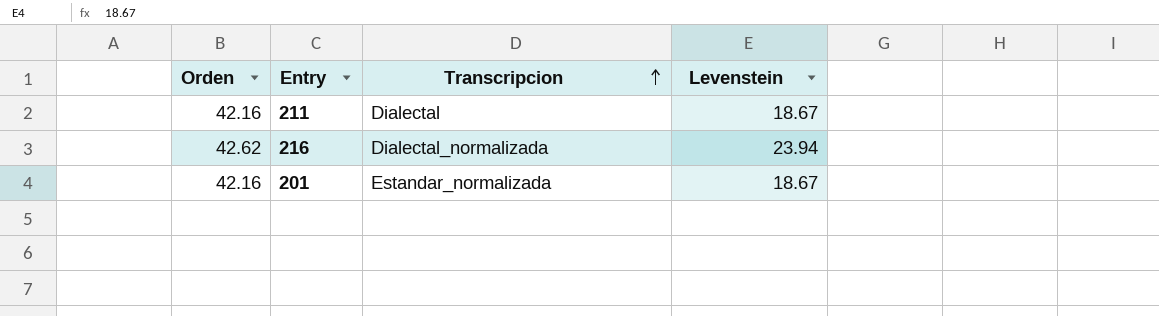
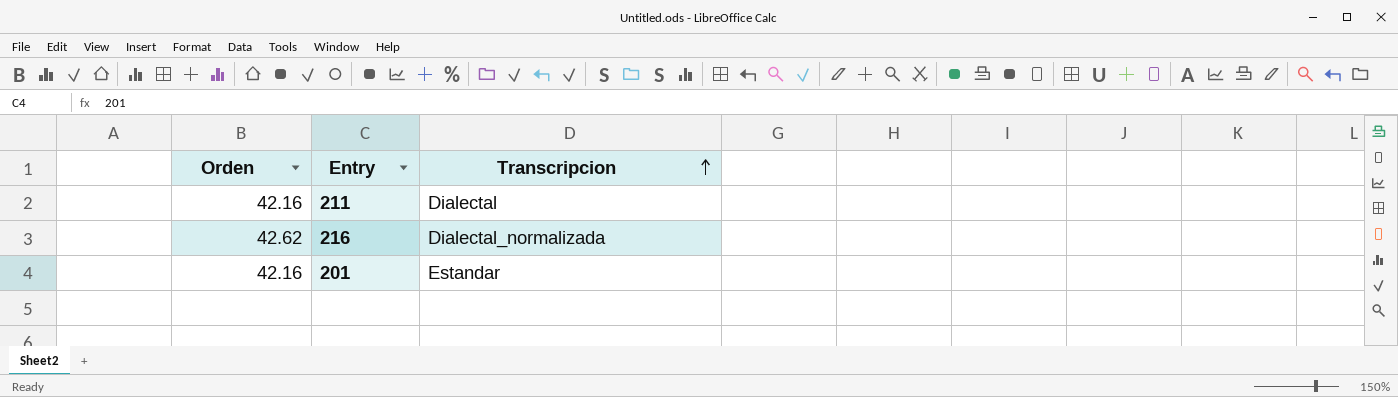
column Levenstein | position: 4 -> none
201 | Transcripcion: Estandar_normalizada -> Estandar

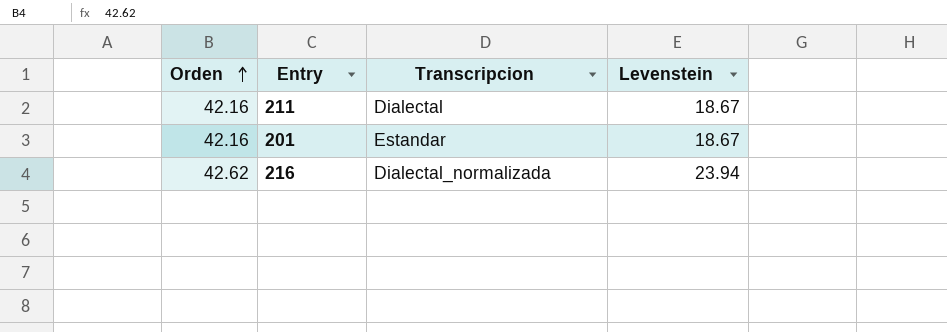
row order: Transcripcion ascending -> Orden ascending
column Levenstein | position: none -> 4

